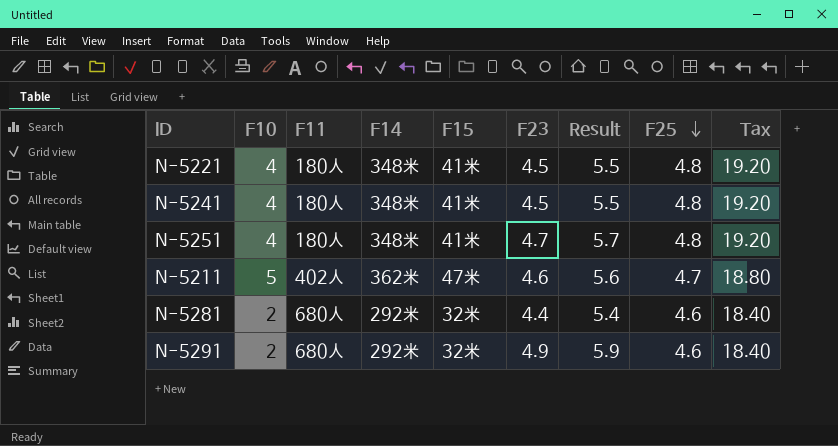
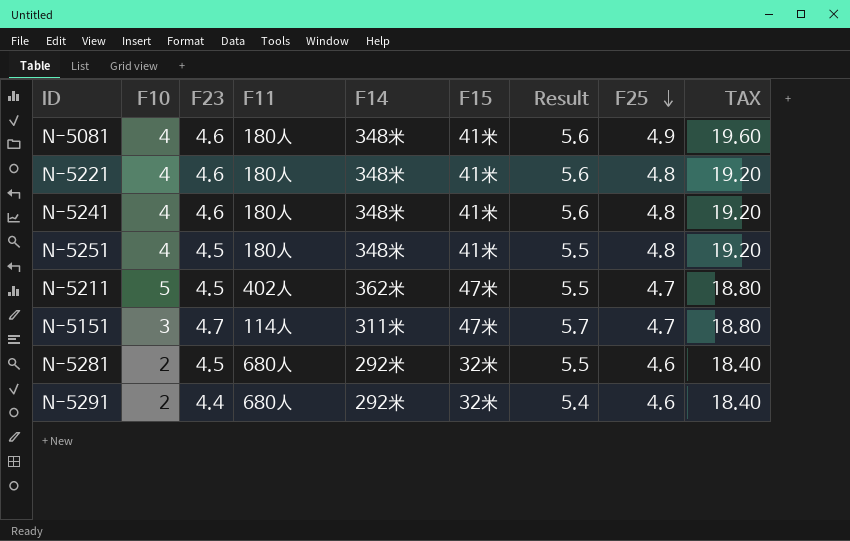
column F23 | position: 6 -> 3
column name: Tax -> TAX
row N-5081: none -> 4 | 4.6 | 180人 | 348米 | 41米 | 5.6 | 4.9 | 19.60
N-5221 | F23: 4.5 -> 4.6
N-5221 | Result: 5.5 -> 5.6
N-5241 | F23: 4.5 -> 4.6
N-5241 | Result: 5.5 -> 5.6
N-5251 | F23: 4.7 -> 4.5
N-5251 | Result: 5.7 -> 5.5
N-5211 | F23: 4.6 -> 4.5
N-5211 | Result: 5.6 -> 5.5
row N-5151: none -> 3 | 4.7 | 114人 | 311米 | 47米 | 5.7 | 4.7 | 18.80
N-5281 | F23: 4.4 -> 4.5
N-5281 | Result: 5.4 -> 5.5
N-5291 | F23: 4.9 -> 4.4
N-5291 | Result: 5.9 -> 5.4

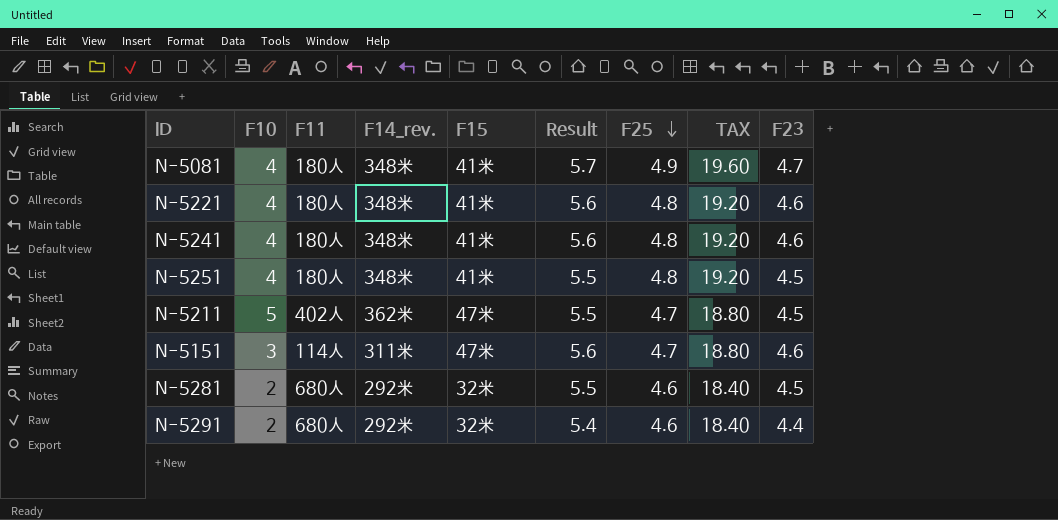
column name: F14 -> F14_rev.
column F23 | position: 3 -> 9
N-5081 | Result: 5.6 -> 5.7
N-5081 | F23: 4.6 -> 4.7
N-5151 | Result: 5.7 -> 5.6
N-5151 | F23: 4.7 -> 4.6

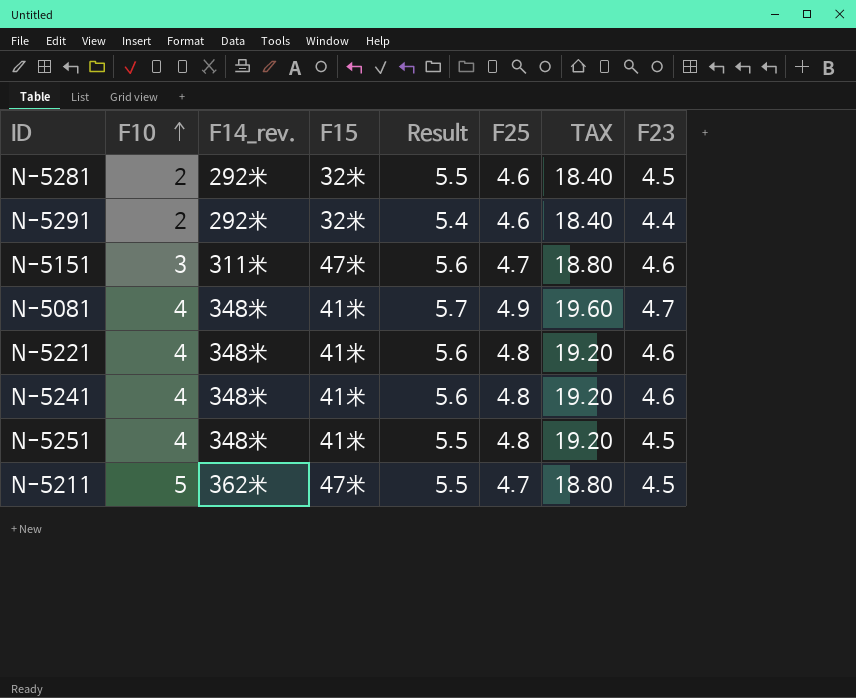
row order: F25 descending -> F10 ascending
column F11 | position: 3 -> none

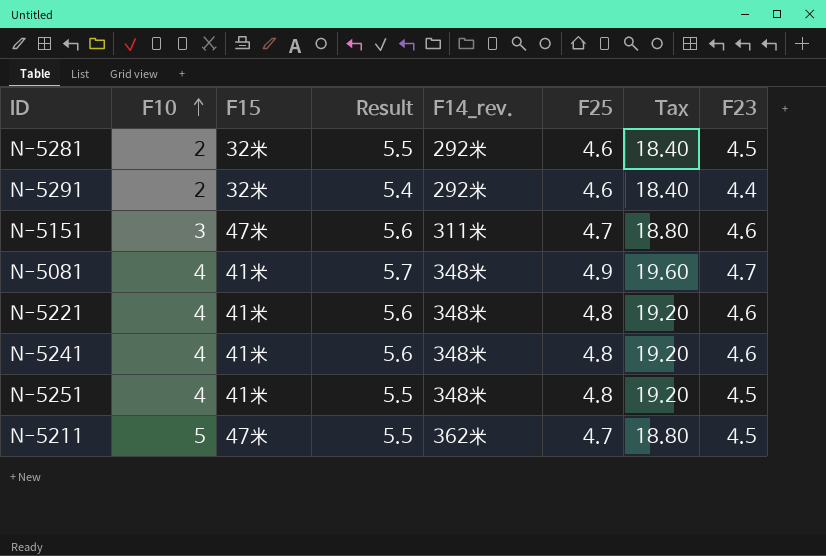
column F14_rev. | position: 3 -> 5
column name: TAX -> Tax

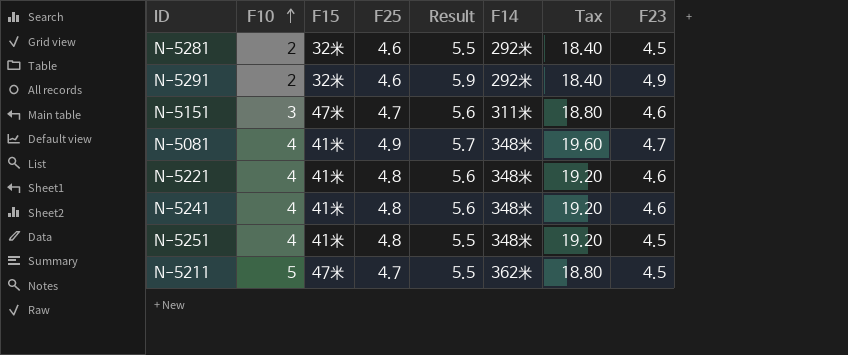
column F25 | position: 6 -> 4
column name: F14_rev. -> F14
N-5291 | Result: 5.4 -> 5.9
N-5291 | F23: 4.4 -> 4.9

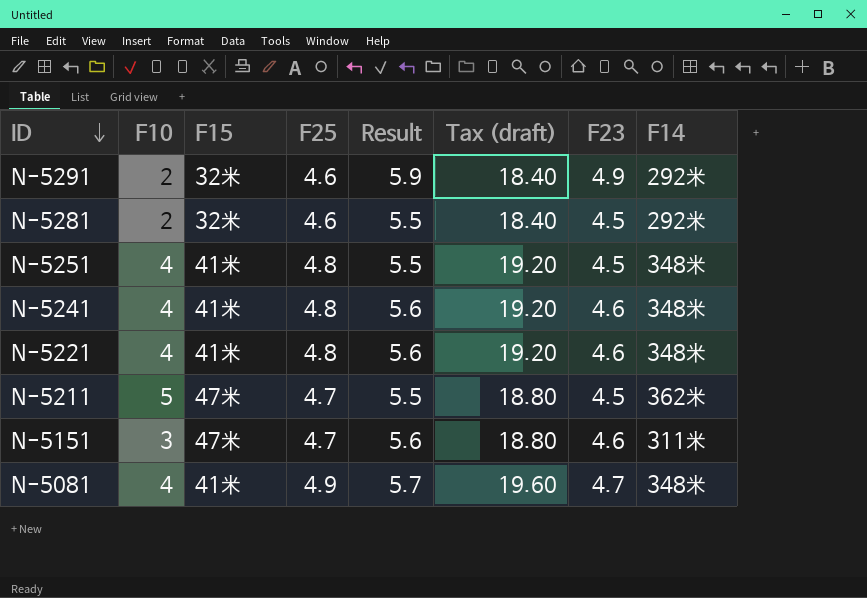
row order: F10 ascending -> ID descending
column name: Tax -> Tax (draft)
column F14 | position: 6 -> 8

